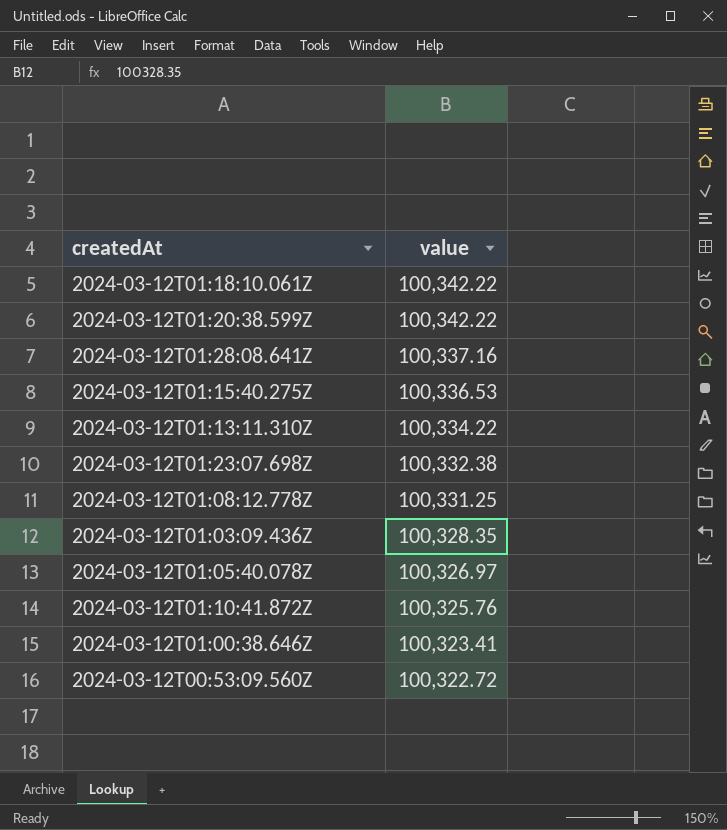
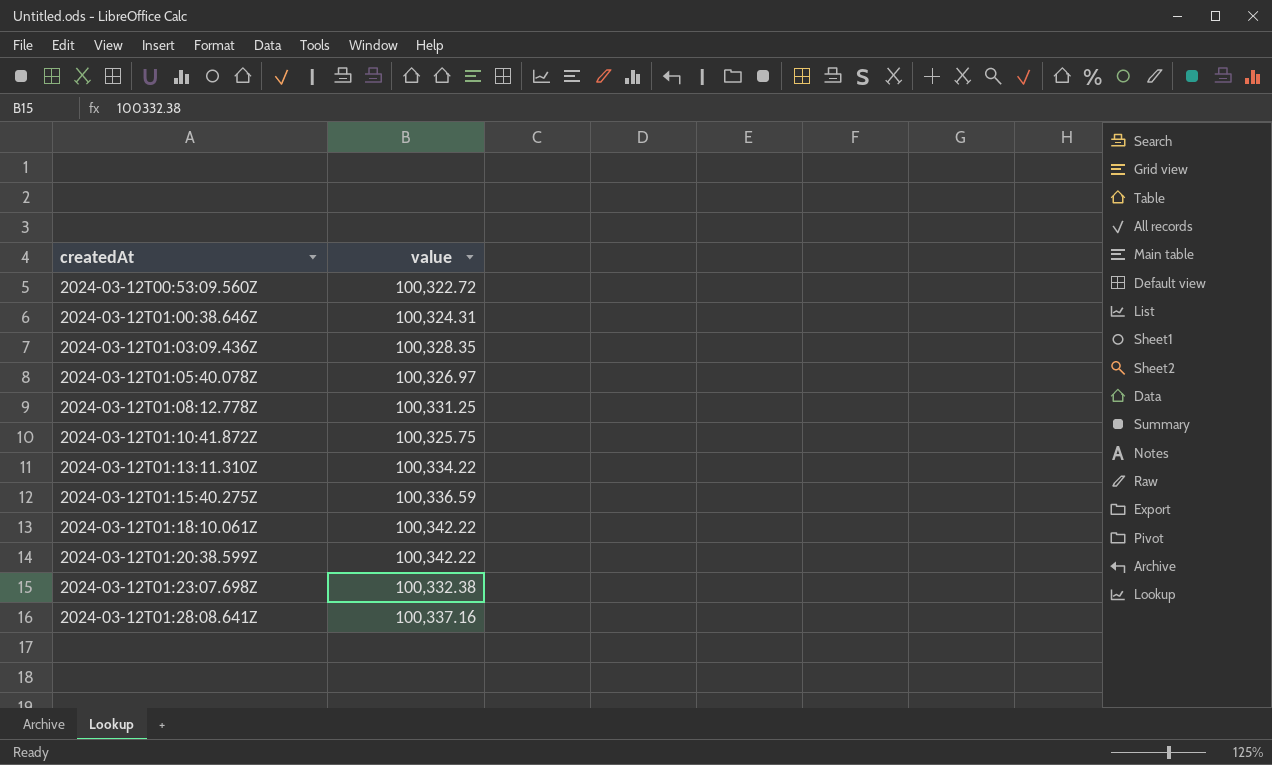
row order: value descending -> createdAt ascending
2024-03-12T01:00:38.646Z | value: 100,323.41 -> 100,324.31
2024-03-12T01:10:41.872Z | value: 100,325.76 -> 100,325.75
2024-03-12T01:15:40.275Z | value: 100,336.53 -> 100,336.59

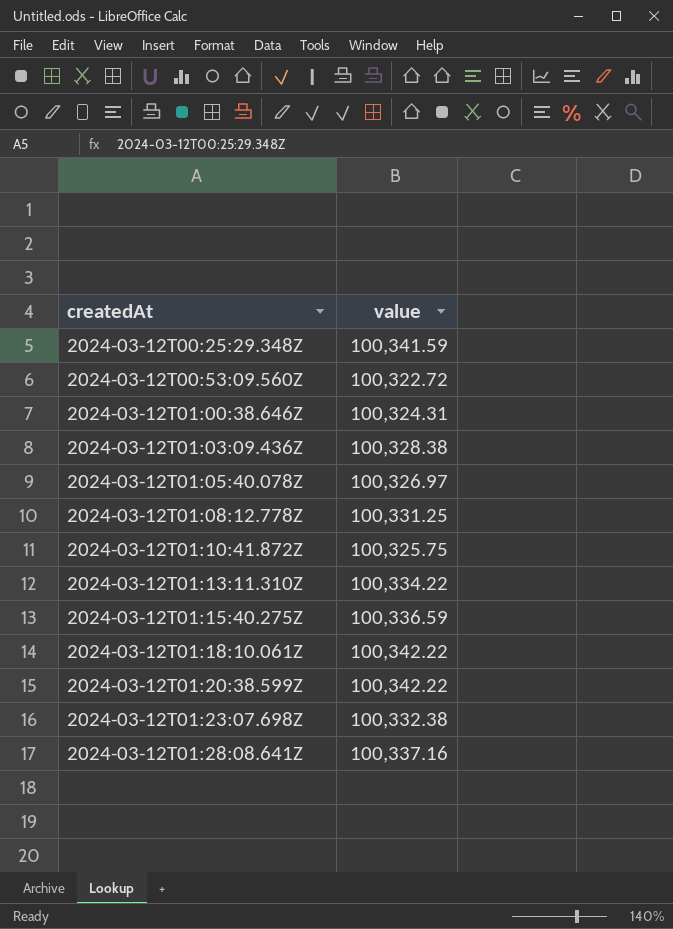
row 2024-03-12T00:25:29.348Z: none -> 100,341.59
2024-03-12T01:03:09.436Z | value: 100,328.35 -> 100,328.38

